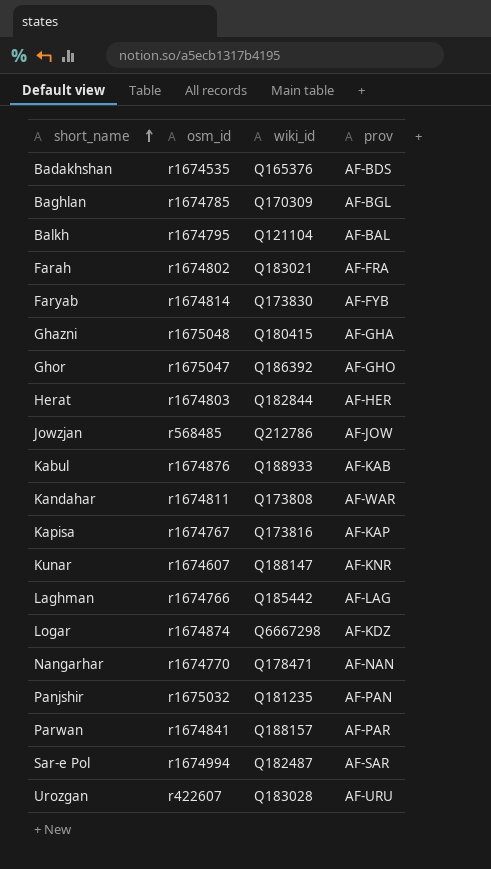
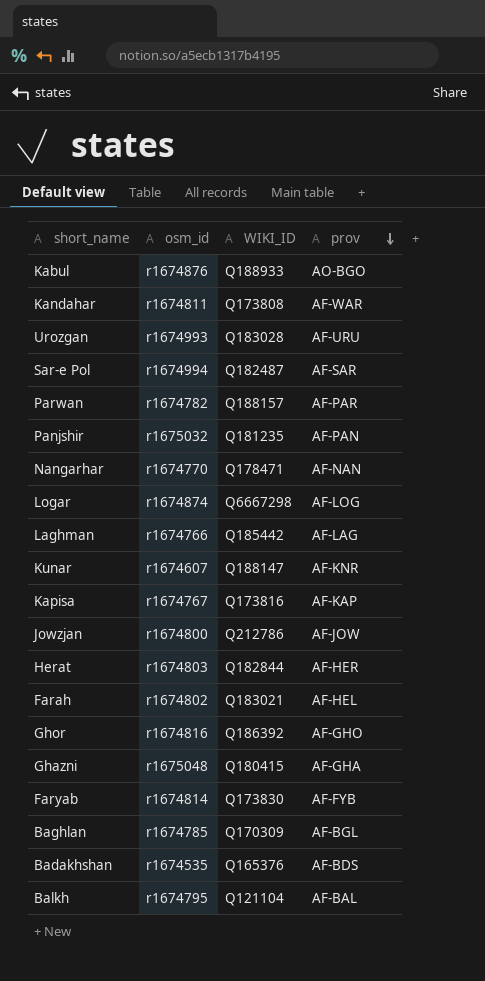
row order: short_name ascending -> prov descending
column name: wiki_id -> WIKI_ID
Kabul | prov: AF-KAB -> AO-BGO
Urozgan | osm_id: r422607 -> r1674993
Parwan | osm_id: r1674841 -> r1674782
Logar | prov: AF-KDZ -> AF-LOG
Jowzjan | osm_id: r568485 -> r1674800
Farah | prov: AF-FRA -> AF-HEL
Ghor | osm_id: r1675047 -> r1674816

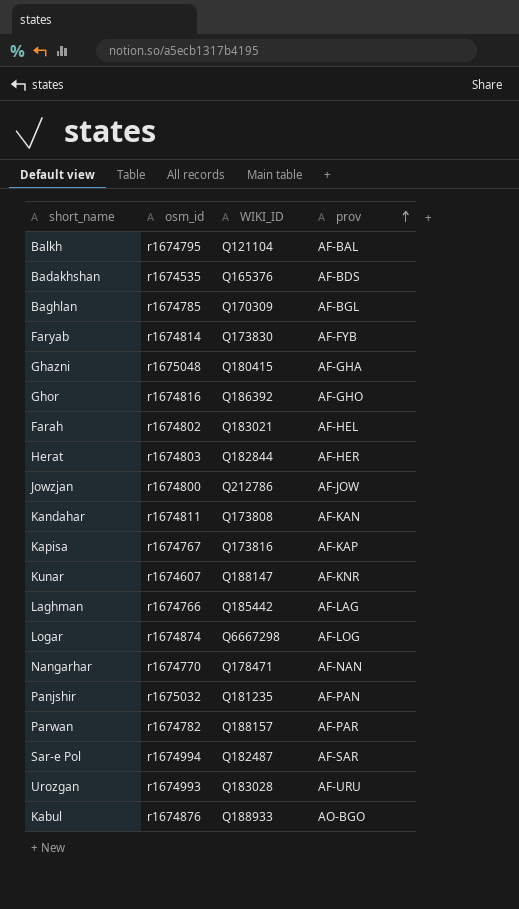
row order: prov descending -> prov ascending
Kandahar | prov: AF-WAR -> AF-KAN

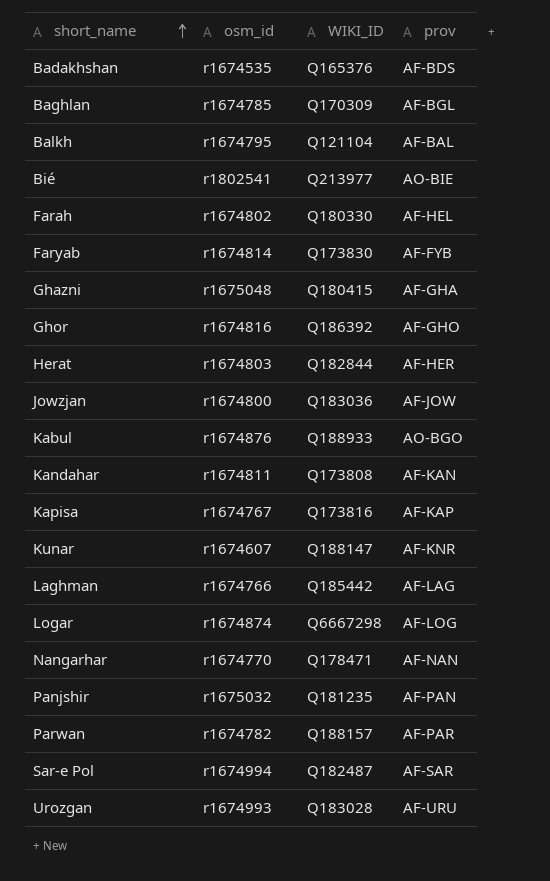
row order: prov ascending -> short_name ascending
row Bié: none -> r1802541 | Q213977 | AO-BIE
Farah | WIKI_ID: Q183021 -> Q180330
Jowzjan | WIKI_ID: Q212786 -> Q183036

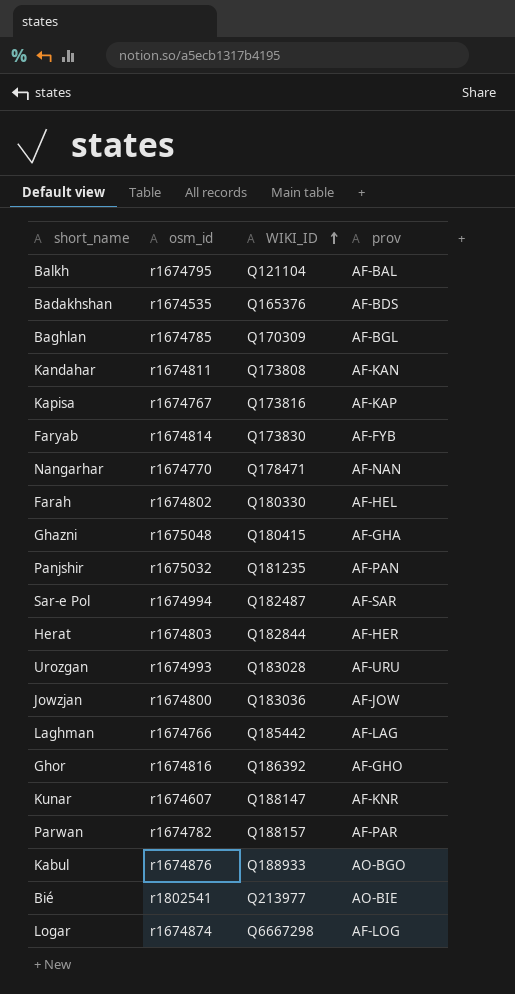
row order: short_name ascending -> WIKI_ID ascending

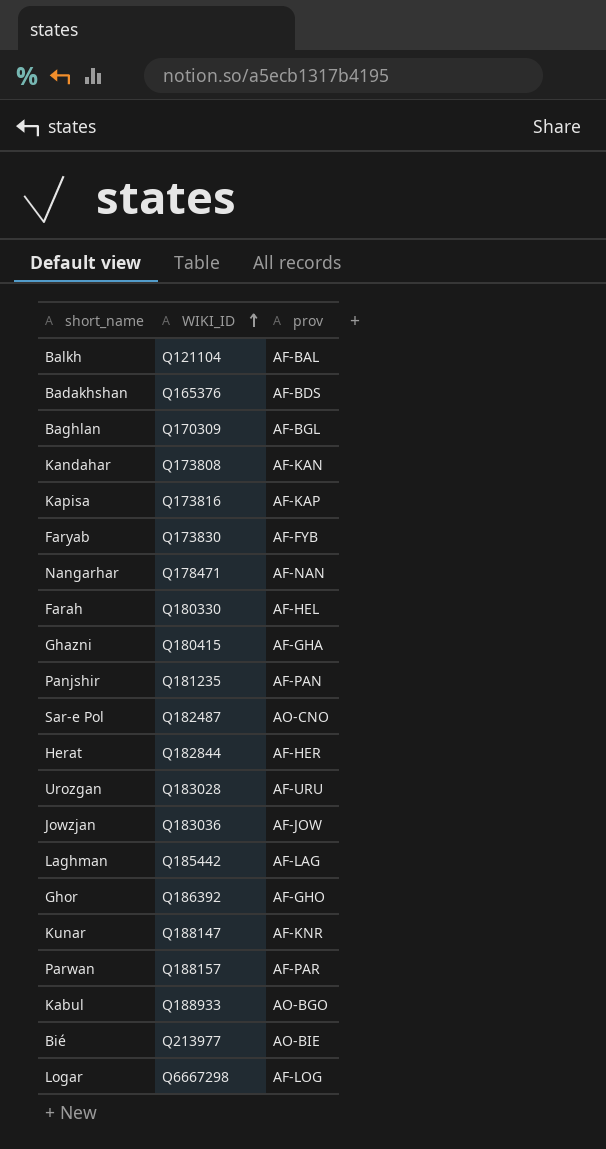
column osm_id | position: 2 -> none
Sar-e Pol | prov: AF-SAR -> AO-CNO

